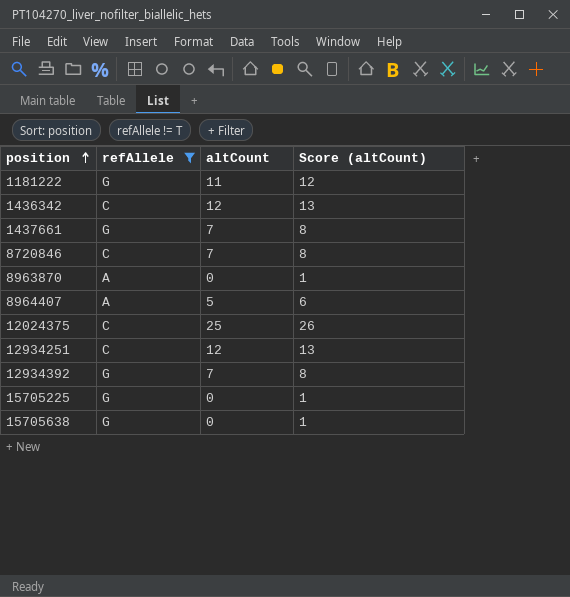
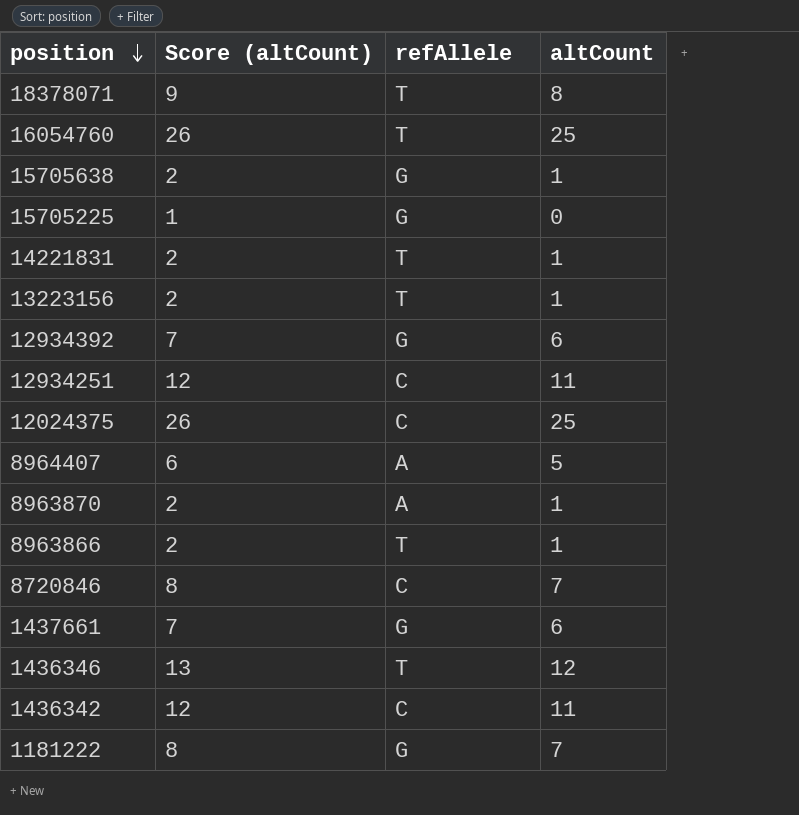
filter: refAllele != T -> none
row order: position ascending -> position descending
column Score (altCount) | position: 4 -> 2
15705638 | Score (altCount): 1 -> 2
15705638 | altCount: 0 -> 1
12934392 | Score (altCount): 8 -> 7
12934392 | altCount: 7 -> 6
12934251 | Score (altCount): 13 -> 12
12934251 | altCount: 12 -> 11
8963870 | Score (altCount): 1 -> 2
8963870 | altCount: 0 -> 1
1437661 | Score (altCount): 8 -> 7
1437661 | altCount: 7 -> 6
1436342 | Score (altCount): 13 -> 12
1436342 | altCount: 12 -> 11
1181222 | Score (altCount): 12 -> 8
1181222 | altCount: 11 -> 7

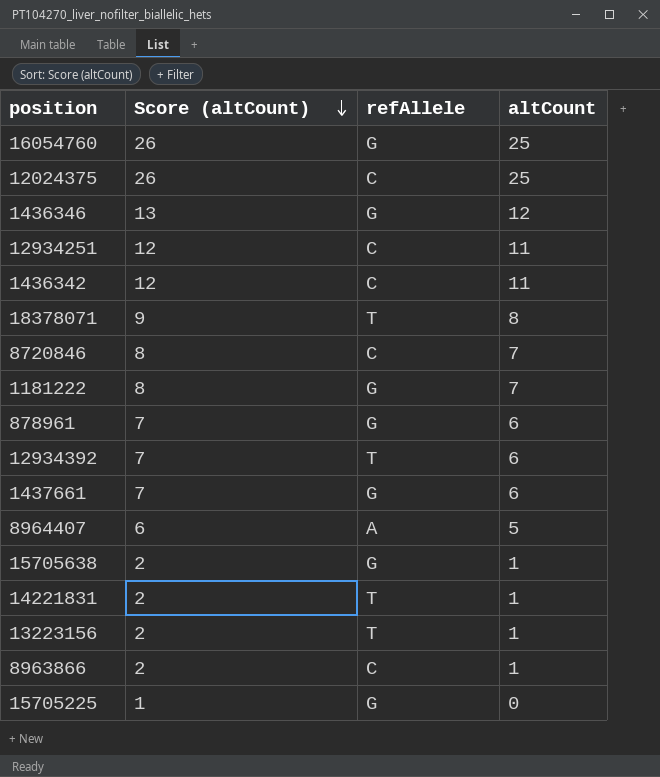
row order: position descending -> Score (altCount) descending
row 8963870: 2 | A | 1 -> none
16054760 | refAllele: T -> G
1436346 | refAllele: T -> G
row 878961: none -> 7 | G | 6
12934392 | refAllele: G -> T
8963866 | refAllele: T -> C

